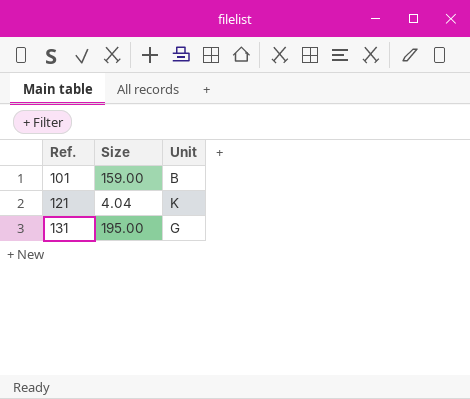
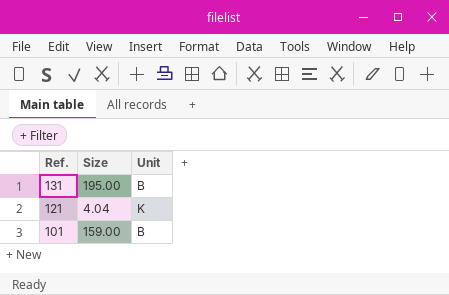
row order: Ref. ascending -> Ref. descending
131 | Unit: G -> B

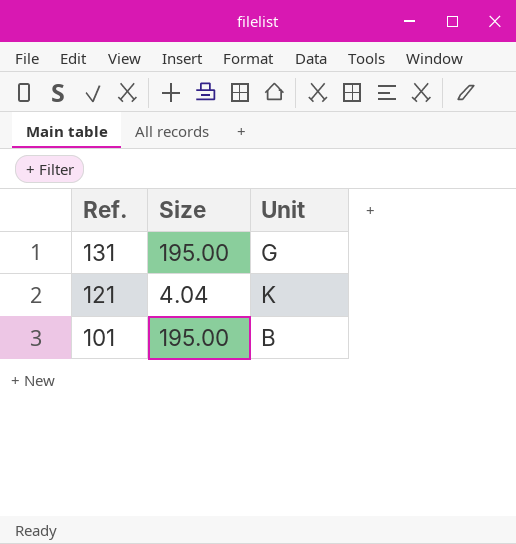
131 | Unit: B -> G
101 | Size: 159.00 -> 195.00

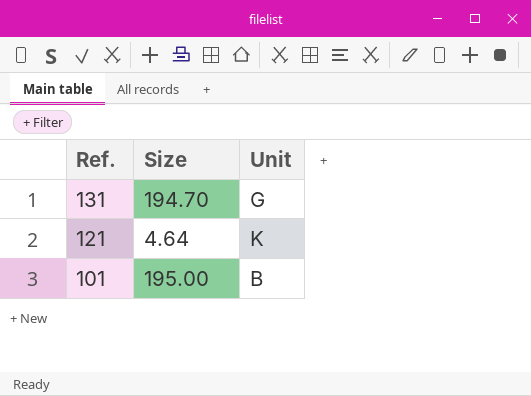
131 | Size: 195.00 -> 194.70
121 | Size: 4.04 -> 4.64

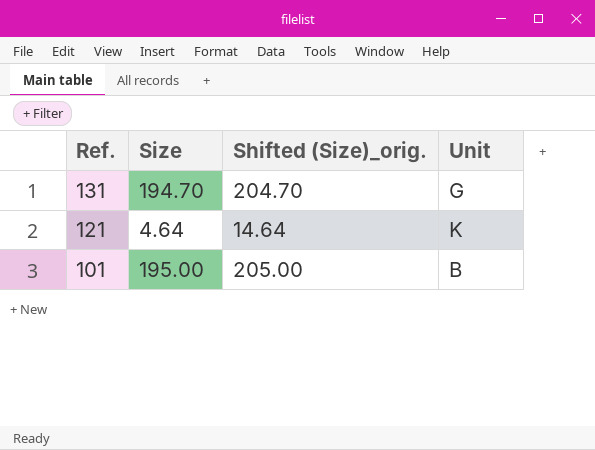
column Shifted (Size)_orig. | formula: none -> [Size] + 10

